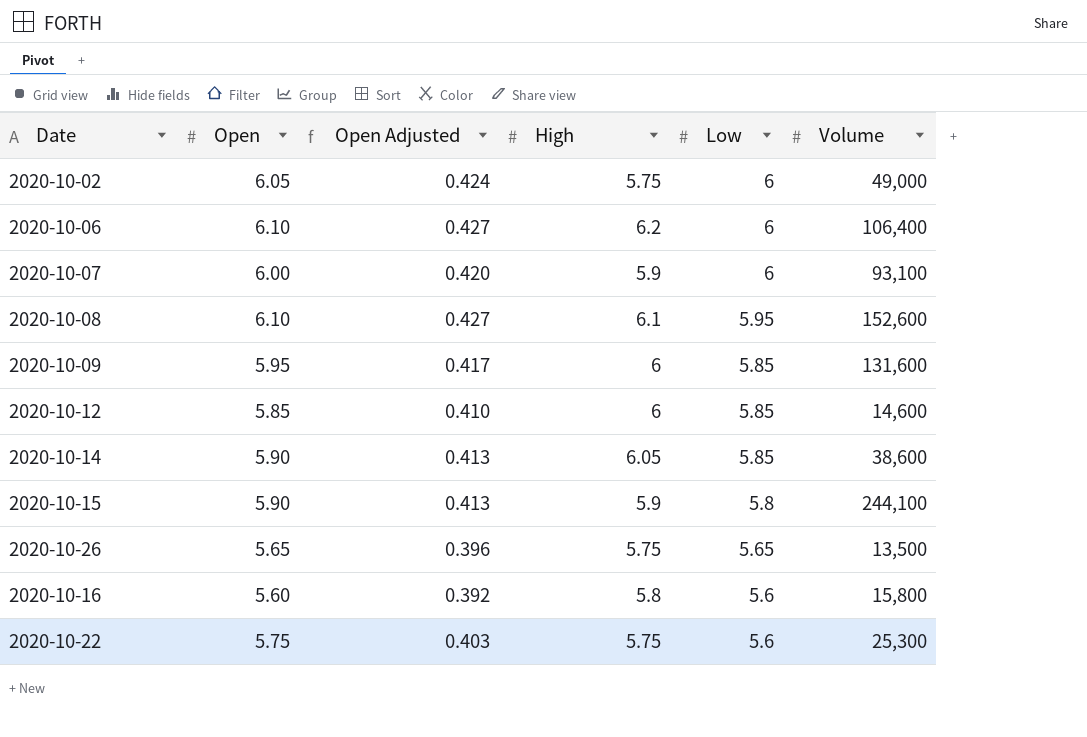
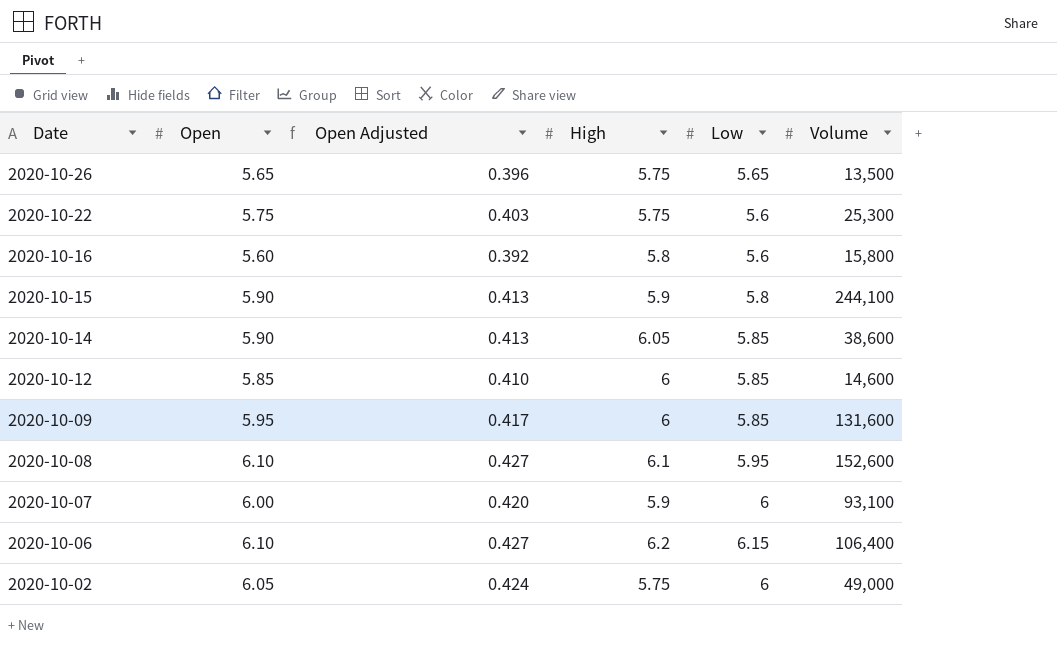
row order: Low descending -> Date descending
2020-10-06 | Low: 6 -> 6.15

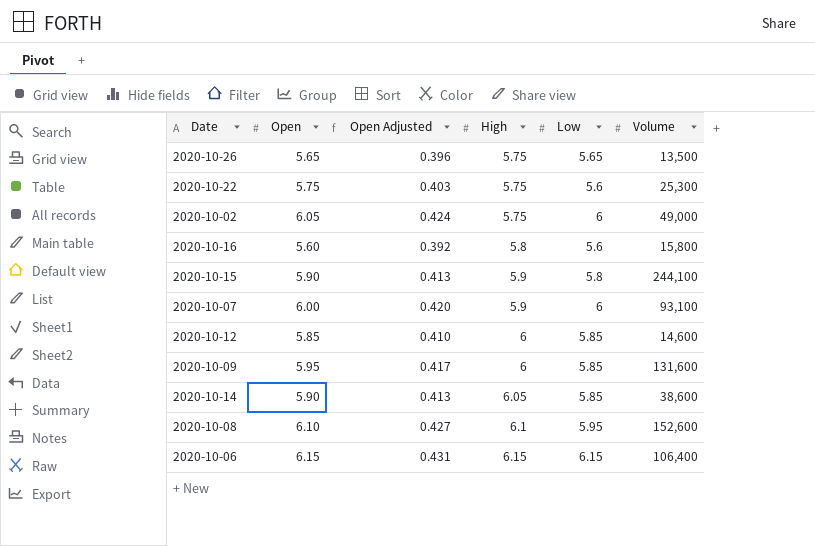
row order: Date descending -> High ascending
2020-10-06 | Open: 6.10 -> 6.15
2020-10-06 | Open Adjusted: 0.427 -> 0.431
2020-10-06 | High: 6.2 -> 6.15

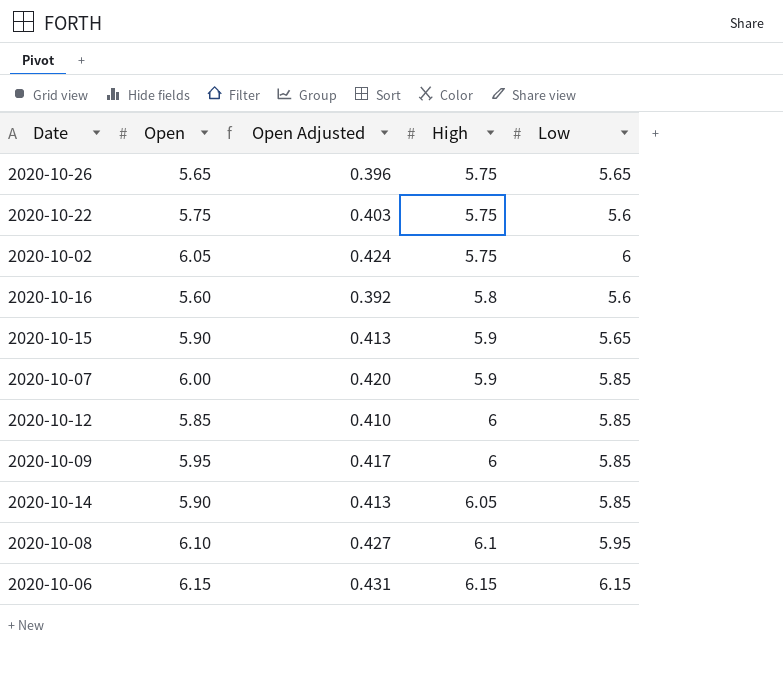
column Volume | position: 6 -> none
2020-10-15 | Low: 5.8 -> 5.65
2020-10-07 | Low: 6 -> 5.85

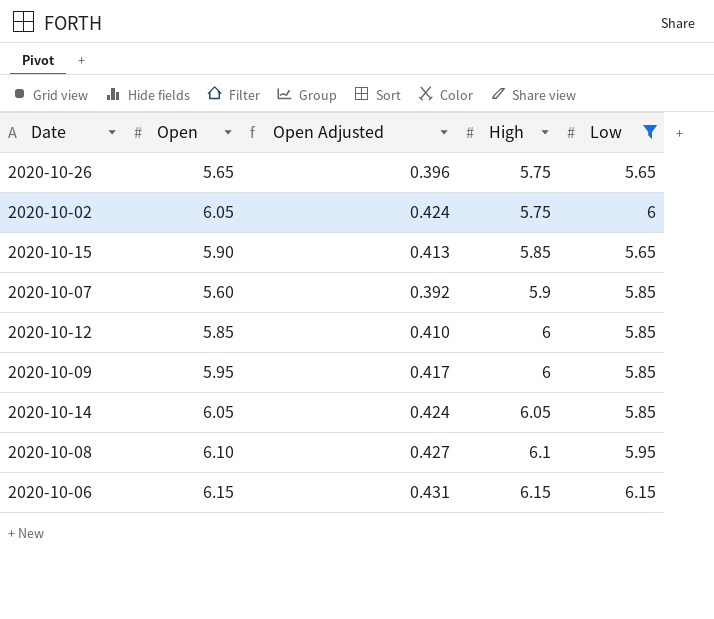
filter: none -> Low != 5.6
2020-10-15 | High: 5.9 -> 5.85
2020-10-07 | Open: 6.00 -> 5.60
2020-10-07 | Open Adjusted: 0.420 -> 0.392
2020-10-14 | Open: 5.90 -> 6.05
2020-10-14 | Open Adjusted: 0.413 -> 0.424

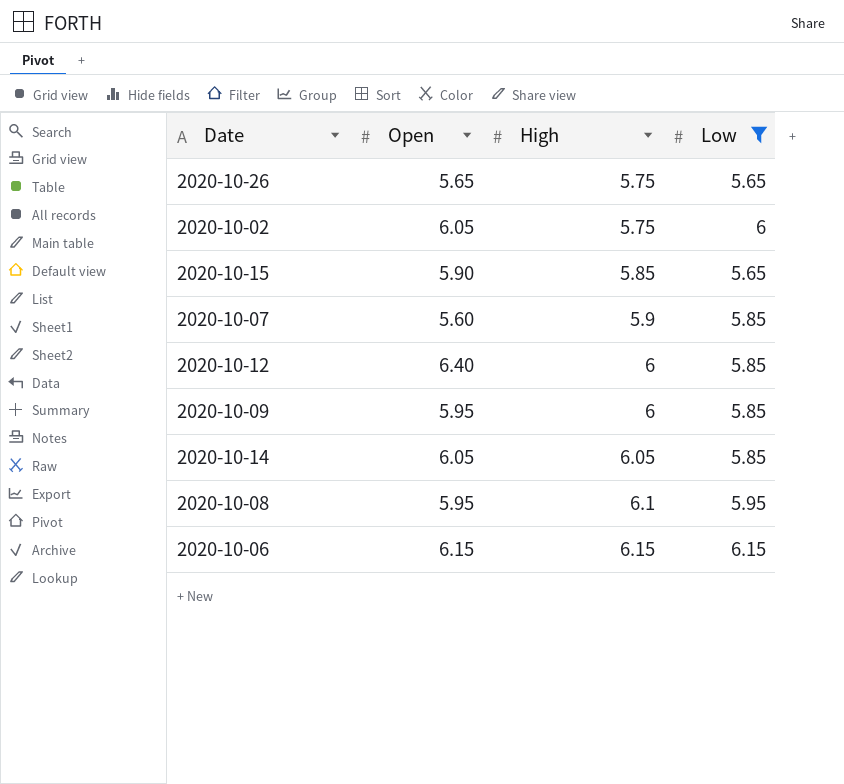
column Open Adjusted | formula: [Open] * 0.07 -> none
2020-10-12 | Open: 5.85 -> 6.40
2020-10-08 | Open: 6.10 -> 5.95

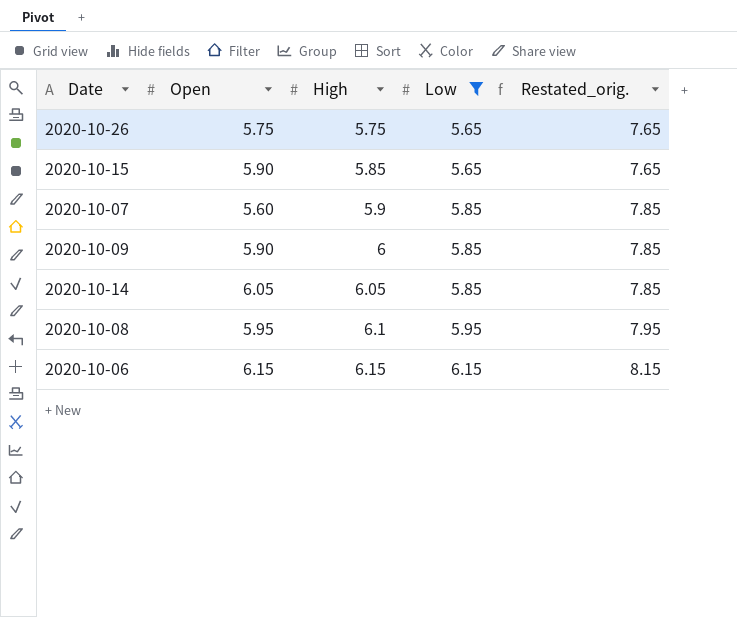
column Restated_orig. | formula: none -> [Low] + 2
row 2020-10-02: 6.05 | 5.75 | 6 -> none
row 2020-10-12: 6.40 | 6 | 5.85 -> none
2020-10-26 | Open: 5.65 -> 5.75
2020-10-09 | Open: 5.95 -> 5.90

